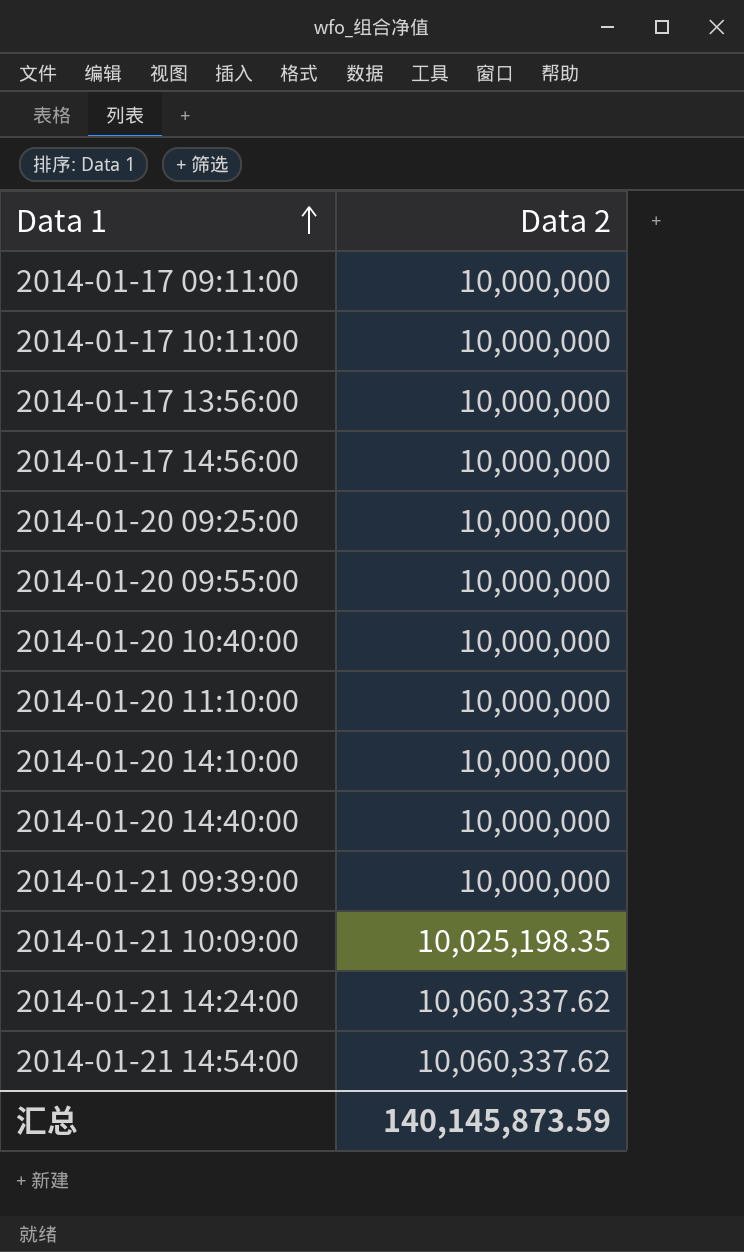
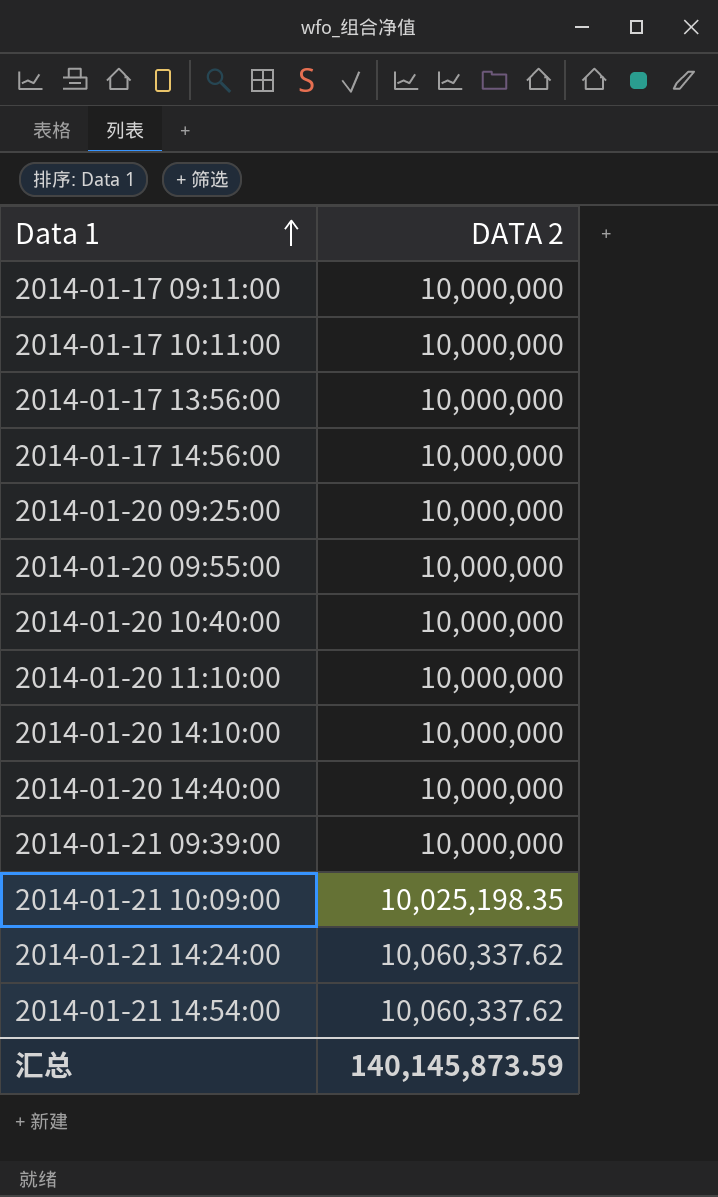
column name: Data 2 -> DATA 2

